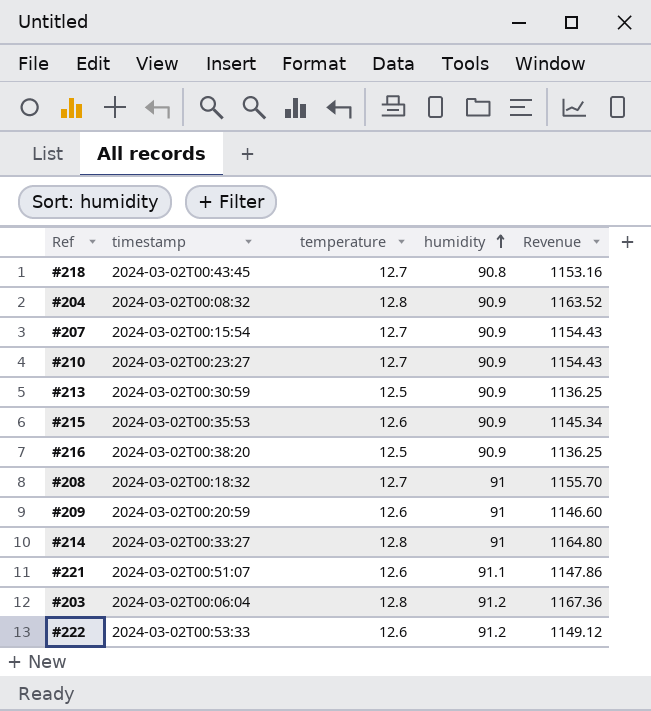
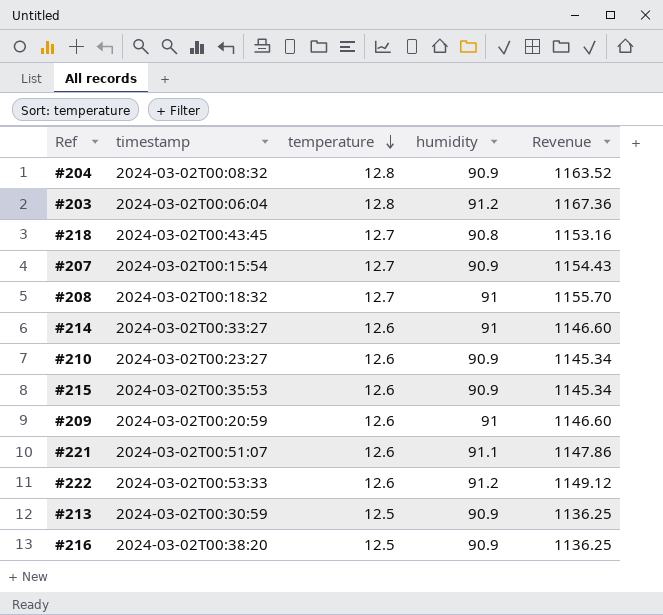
row order: humidity ascending -> temperature descending
#214 | temperature: 12.8 -> 12.6
#214 | Revenue: 1164.80 -> 1146.60
#210 | temperature: 12.7 -> 12.6
#210 | Revenue: 1154.43 -> 1145.34

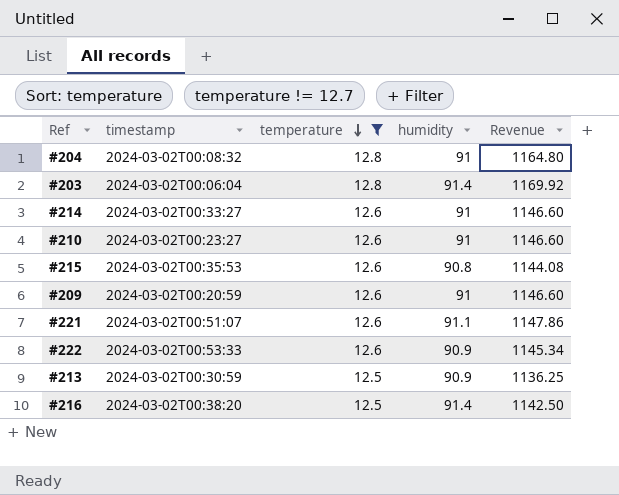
filter: none -> temperature != 12.7
#204 | humidity: 90.9 -> 91
#204 | Revenue: 1163.52 -> 1164.80
#203 | humidity: 91.2 -> 91.4
#203 | Revenue: 1167.36 -> 1169.92
#210 | humidity: 90.9 -> 91
#210 | Revenue: 1145.34 -> 1146.60
#215 | humidity: 90.9 -> 90.8
#215 | Revenue: 1145.34 -> 1144.08
#222 | humidity: 91.2 -> 90.9
#222 | Revenue: 1149.12 -> 1145.34
#216 | humidity: 90.9 -> 91.4
#216 | Revenue: 1136.25 -> 1142.50

